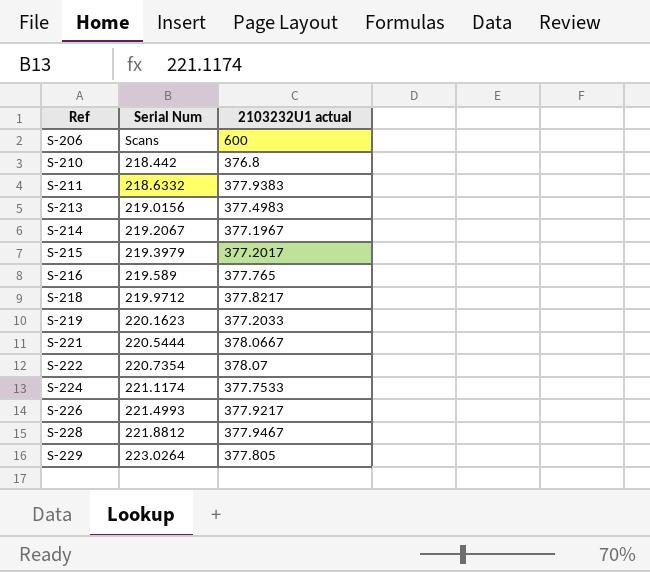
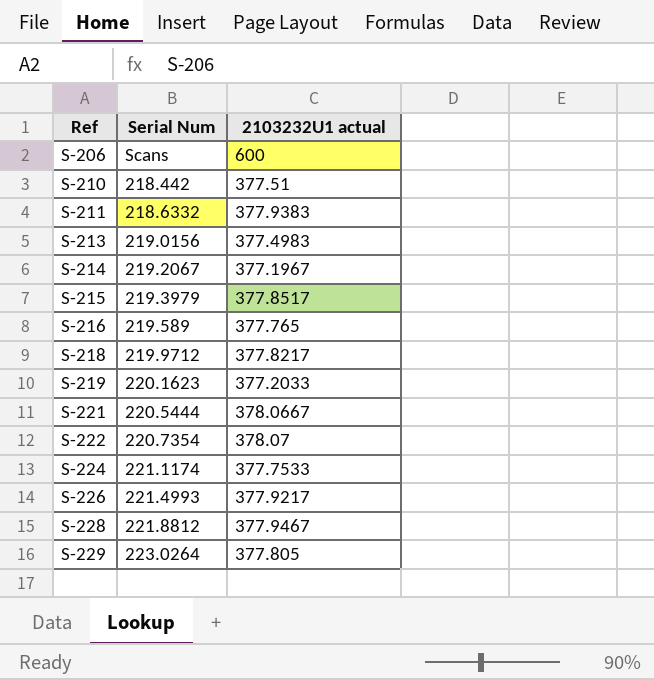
S-210 | 2103232U1 actual: 376.8 -> 377.51
S-215 | 2103232U1 actual: 377.2017 -> 377.8517

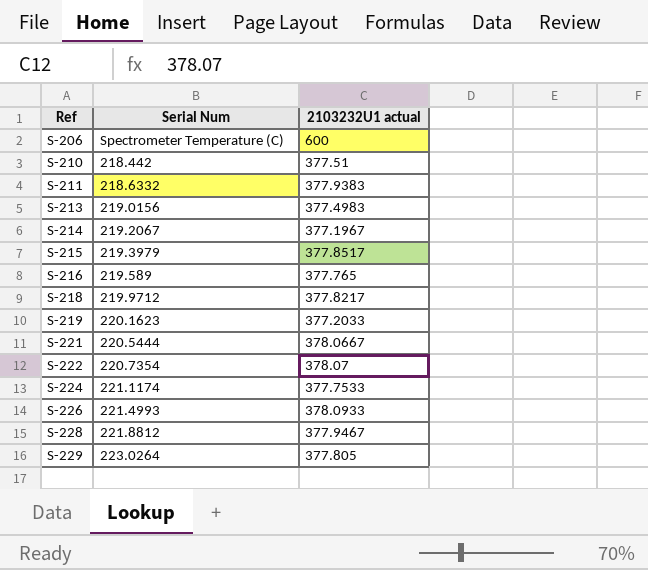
S-206 | Serial Num: Scans -> Spectrometer Temperature (C)
S-226 | 2103232U1 actual: 377.9217 -> 378.0933

